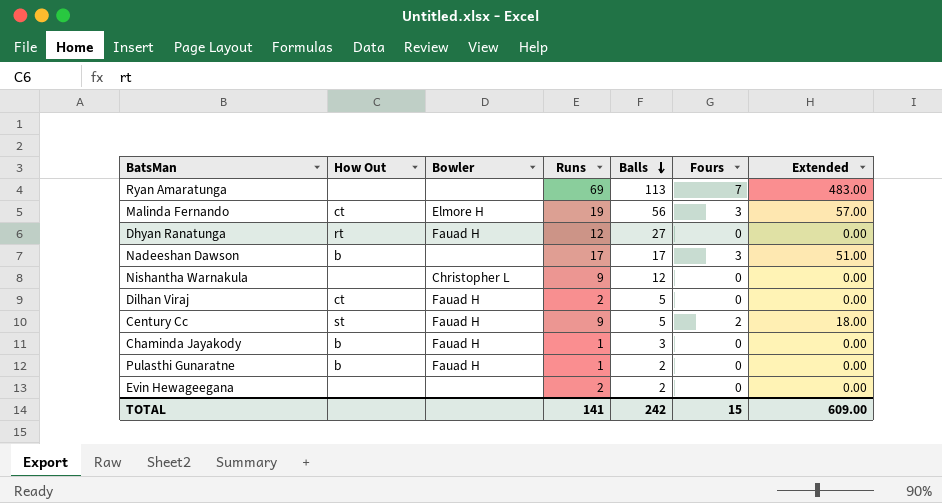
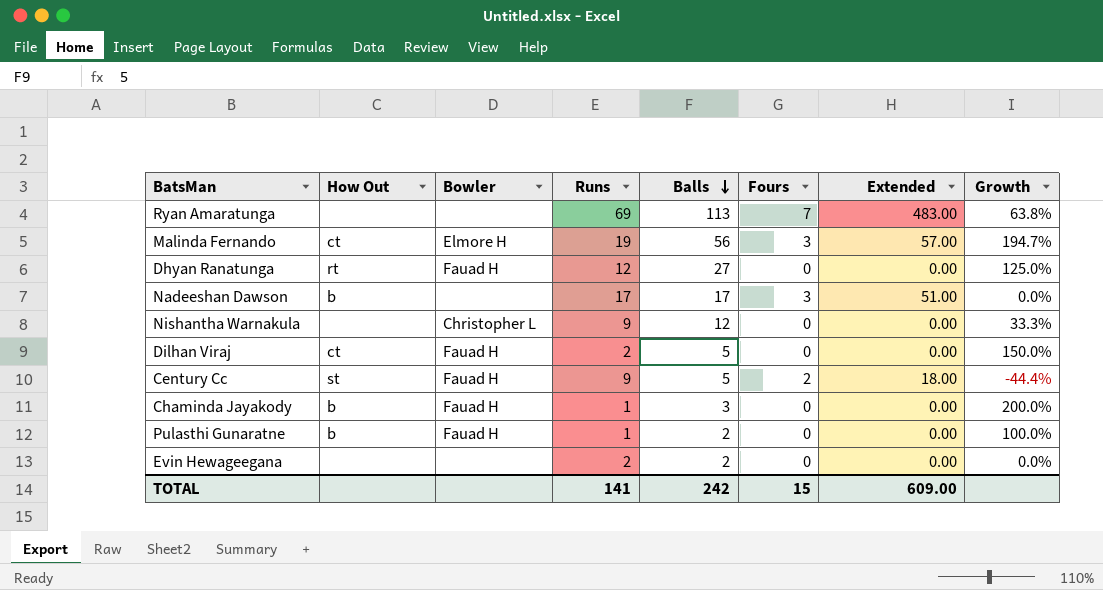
column Growth | formula: none -> ([Balls] - [Runs]) / [Runs]

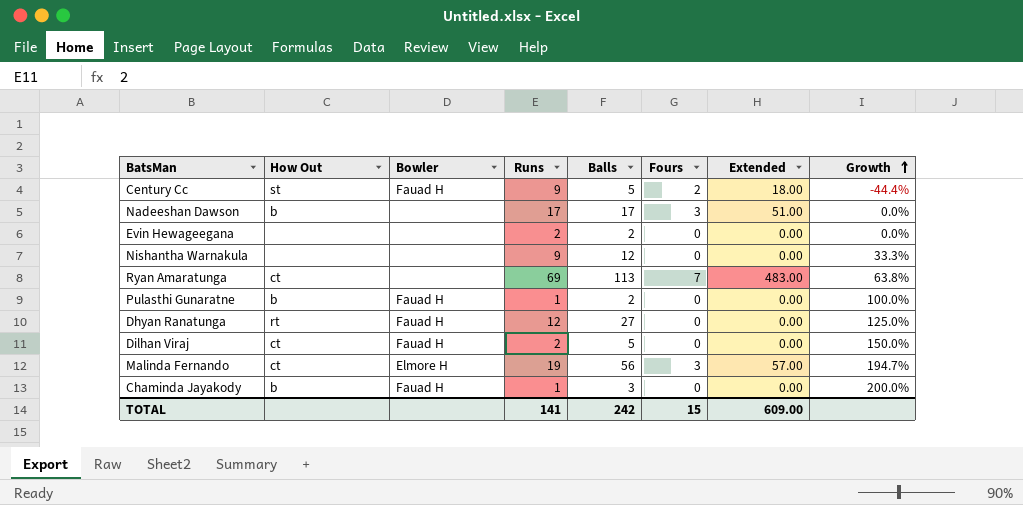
row order: Balls descending -> Growth ascending
Nishantha Warnakula | Bowler: Christopher L -> none
Ryan Amaratunga | How Out: none -> ct

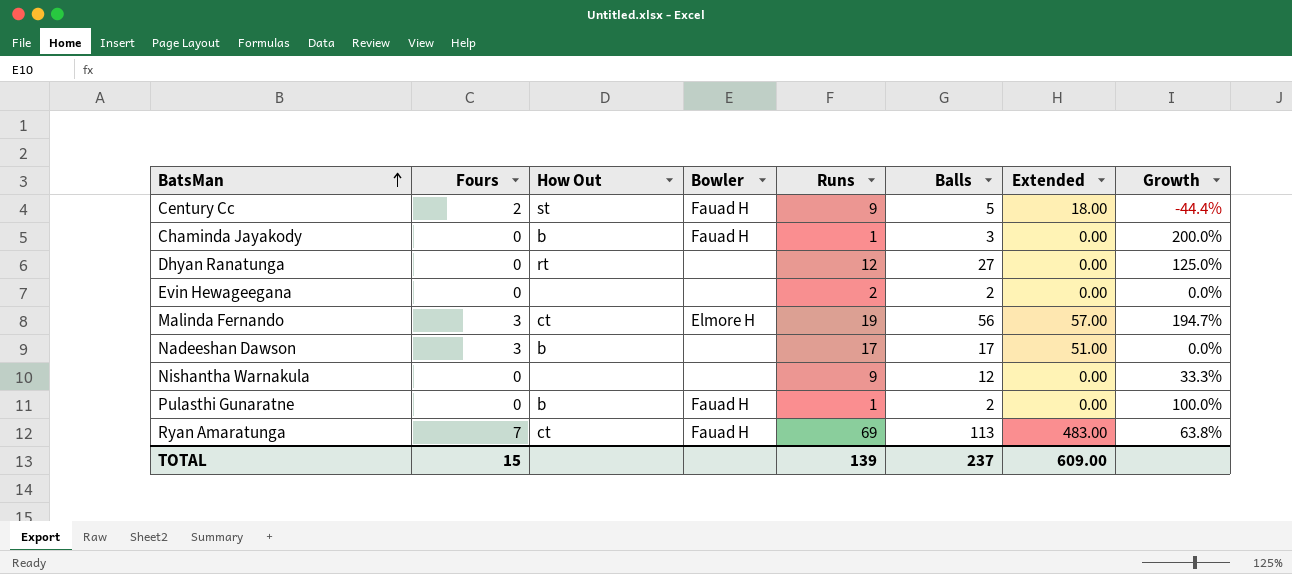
row order: Growth ascending -> BatsMan ascending
column Fours | position: 6 -> 2
row Dilhan Viraj: ct | Fauad H | 2 | 5 | 0 | 0.00 | 150.0% -> none
Dhyan Ranatunga | Bowler: Fauad H -> none
Ryan Amaratunga | Bowler: none -> Fauad H
TOTAL | Runs: 141 -> 139
TOTAL | Balls: 242 -> 237

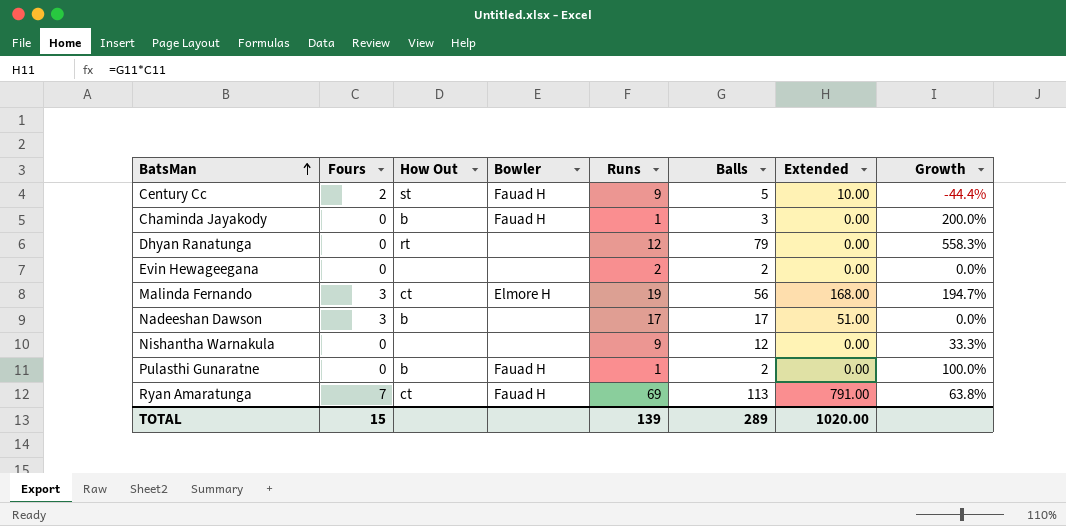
column Extended | formula: [Fours] * [Runs] -> [Fours] * [Balls]
Dhyan Ranatunga | Balls: 27 -> 79
Dhyan Ranatunga | Growth: 125.0% -> 558.3%
TOTAL | Balls: 237 -> 289
TOTAL | Extended: 609.00 -> 1020.00

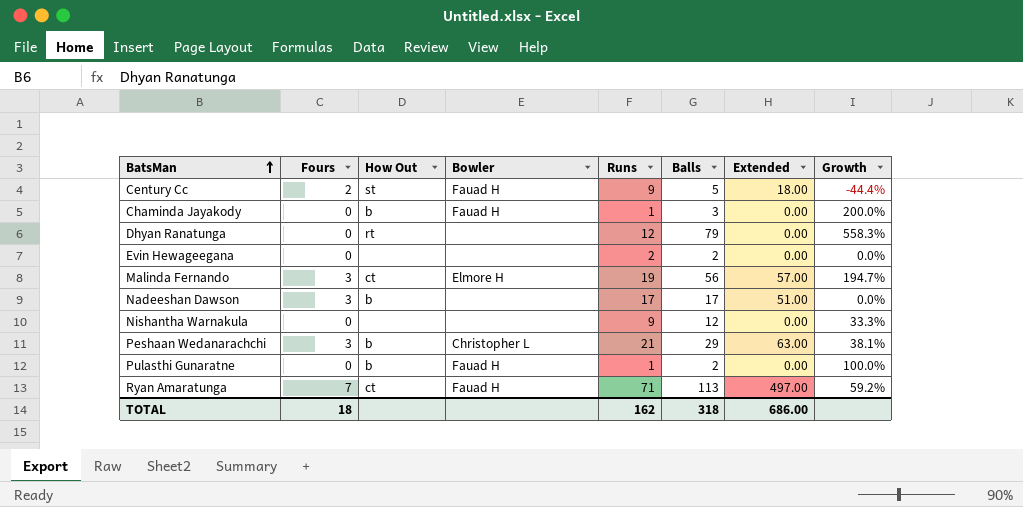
column Extended | formula: [Fours] * [Balls] -> [Fours] * [Runs]
row Peshaan Wedanarachchi: none -> 3 | b | Christopher L | 21 | 29 | 63.00 | 38.1%
Ryan Amaratunga | Runs: 69 -> 71
Ryan Amaratunga | Growth: 63.8% -> 59.2%
TOTAL | Fours: 15 -> 18
TOTAL | Runs: 139 -> 162
TOTAL | Balls: 289 -> 318
TOTAL | Extended: 1020.00 -> 686.00

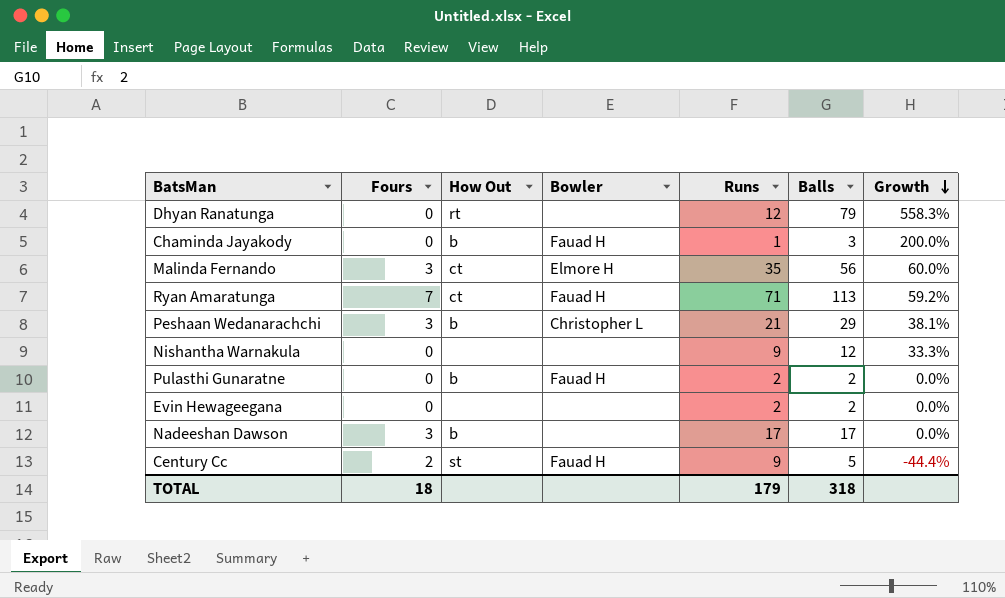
row order: BatsMan ascending -> Growth descending
column Extended | formula: [Fours] * [Runs] -> none
Malinda Fernando | Runs: 19 -> 35
Malinda Fernando | Growth: 194.7% -> 60.0%
Pulasthi Gunaratne | Runs: 1 -> 2
Pulasthi Gunaratne | Growth: 100.0% -> 0.0%
TOTAL | Runs: 162 -> 179

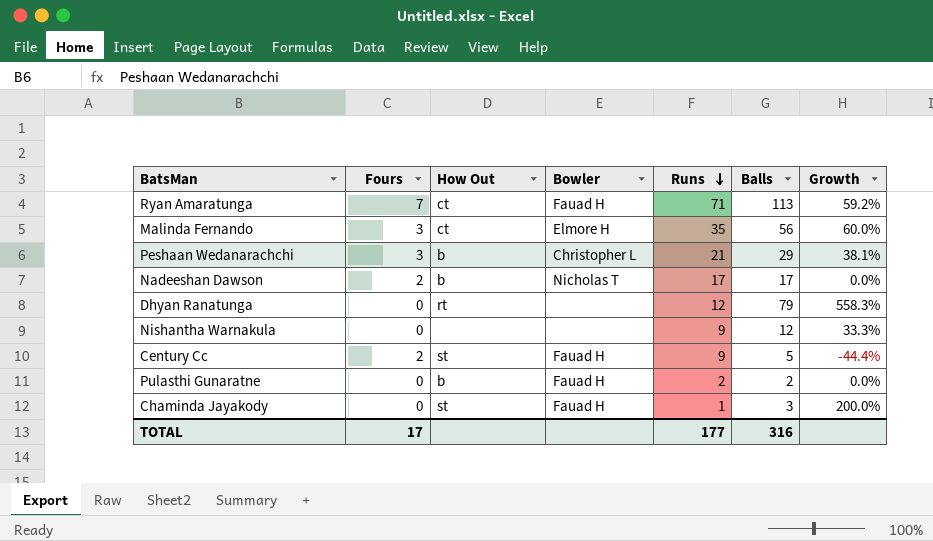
row order: Growth descending -> Runs descending
row Evin Hewageegana: 0 | none | none | 2 | 2 | 0.0% -> none
Nadeeshan Dawson | Fours: 3 -> 2
Nadeeshan Dawson | Bowler: none -> Nicholas T
Chaminda Jayakody | How Out: b -> st
TOTAL | Fours: 18 -> 17
TOTAL | Runs: 179 -> 177
TOTAL | Balls: 318 -> 316

